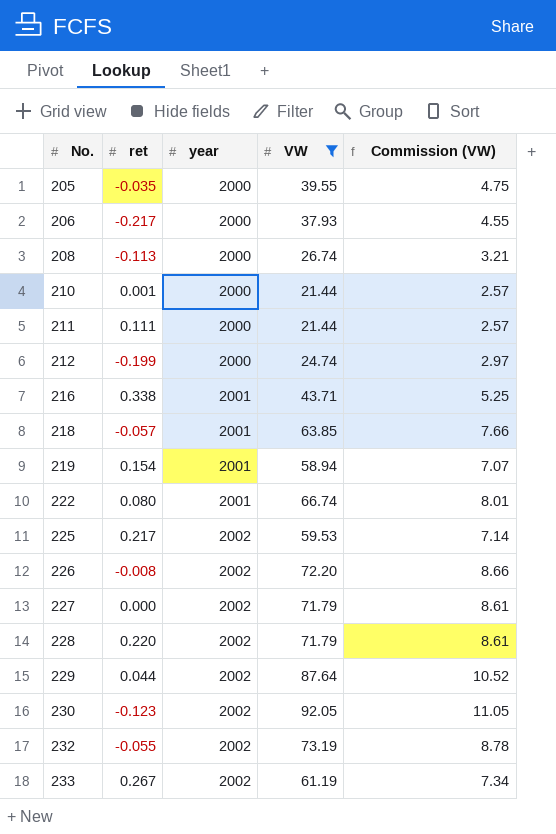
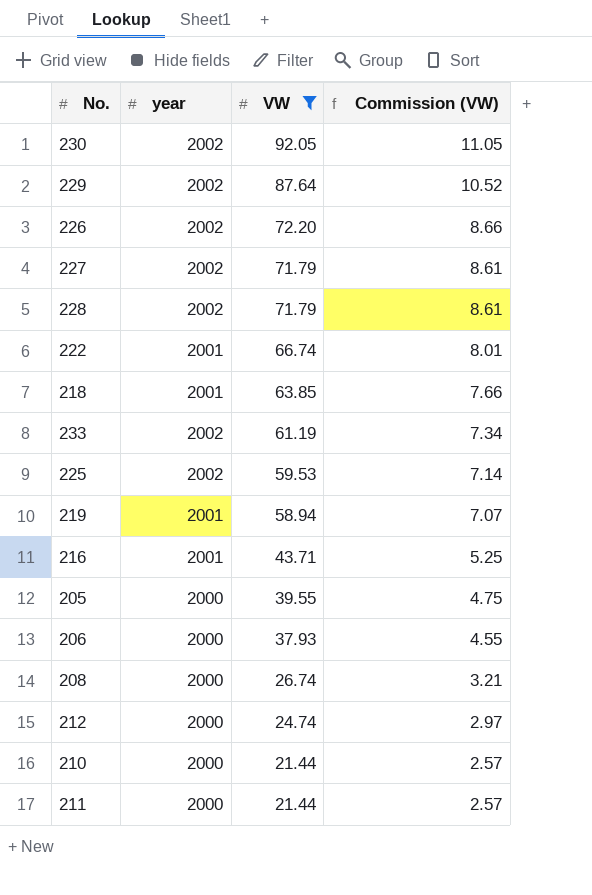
row order: No. ascending -> VW descending
column ret | position: 2 -> none
row 232: -0.055 | 2002 | 73.19 | 8.78 -> none

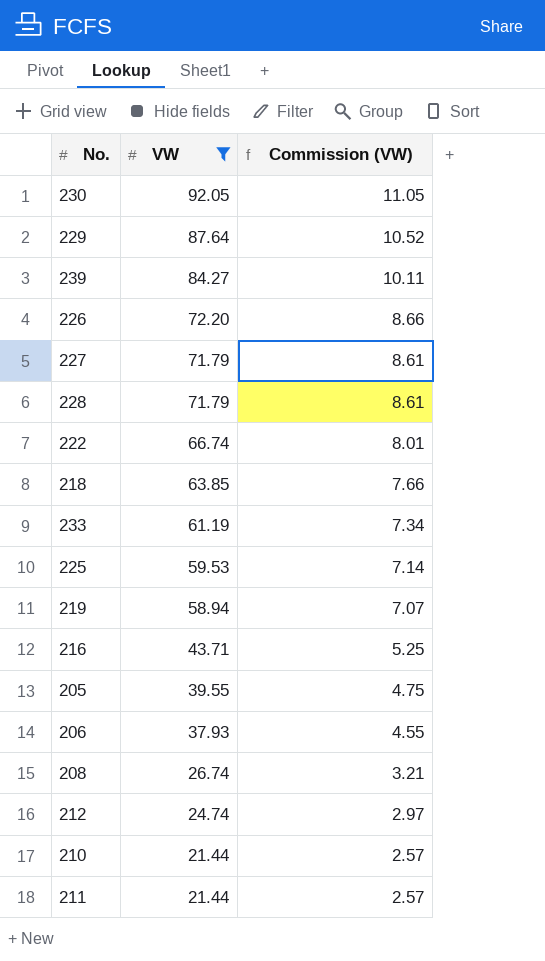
column year | position: 2 -> none
row 239: none -> 84.27 | 10.11

